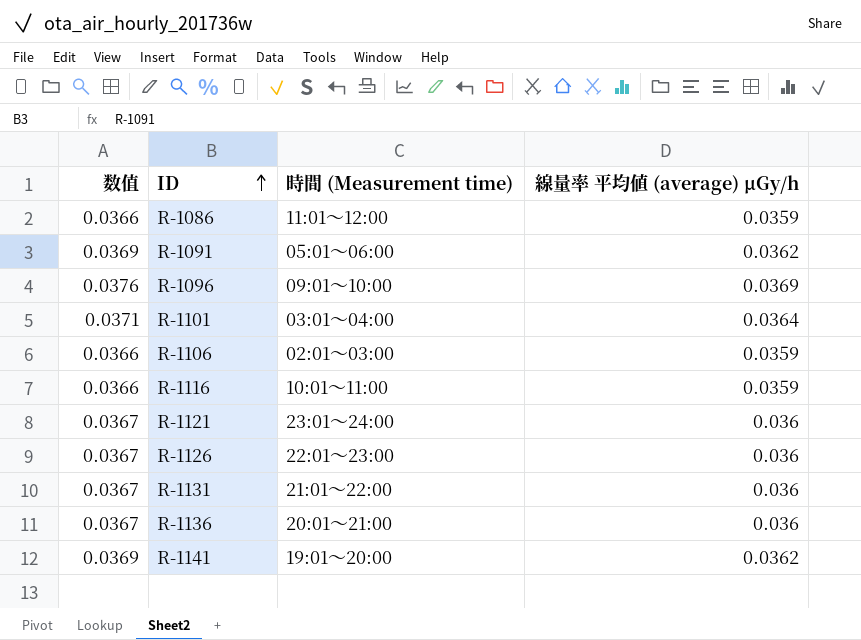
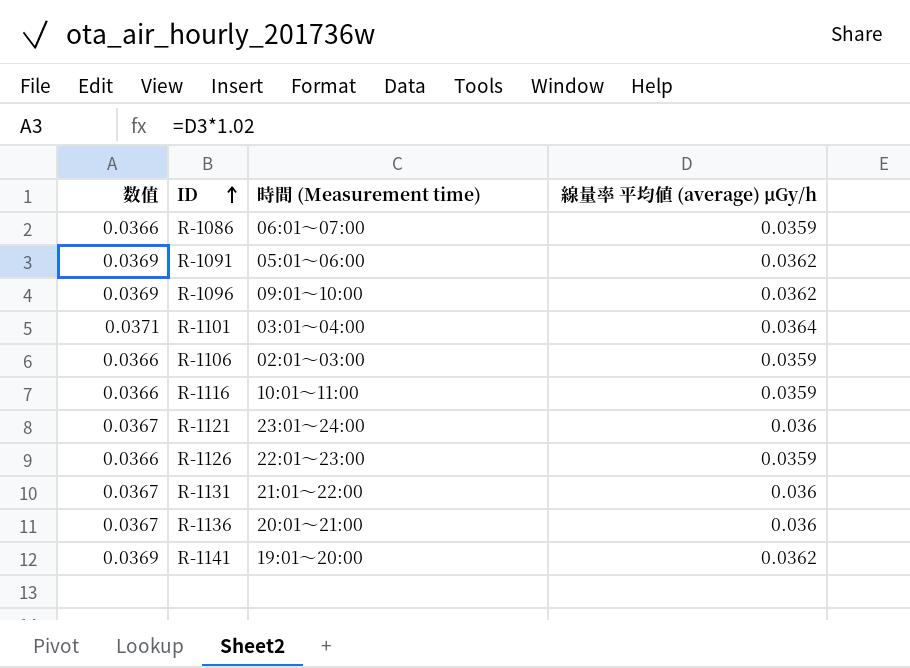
R-1086 | 時間 (Measurement time): 11:01～12:00 -> 06:01～07:00
R-1096 | 数值: 0.0376 -> 0.0369
R-1096 | 線量率 平均値 (average) μGy/h: 0.0369 -> 0.0362
R-1126 | 数值: 0.0367 -> 0.0366
R-1126 | 線量率 平均値 (average) μGy/h: 0.036 -> 0.0359

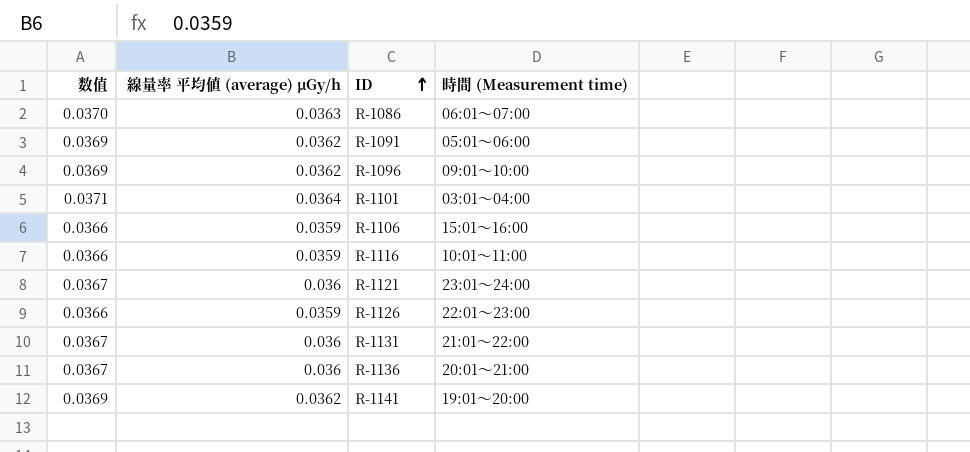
column 線量率 平均値 (average) μGy/h | position: 4 -> 2
R-1086 | 数值: 0.0366 -> 0.0370
R-1086 | 線量率 平均値 (average) μGy/h: 0.0359 -> 0.0363
R-1106 | 時間 (Measurement time): 02:01～03:00 -> 15:01～16:00

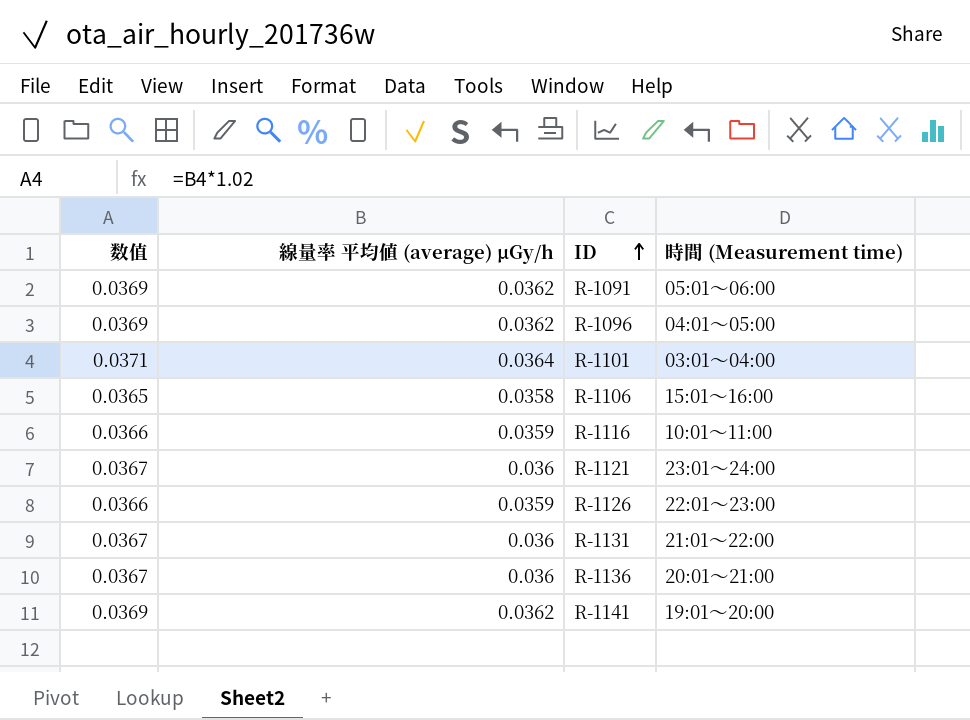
row R-1086: 0.0370 | 0.0363 | 06:01～07:00 -> none
R-1096 | 時間 (Measurement time): 09:01～10:00 -> 04:01～05:00
R-1106 | 数值: 0.0366 -> 0.0365
R-1106 | 線量率 平均値 (average) μGy/h: 0.0359 -> 0.0358

